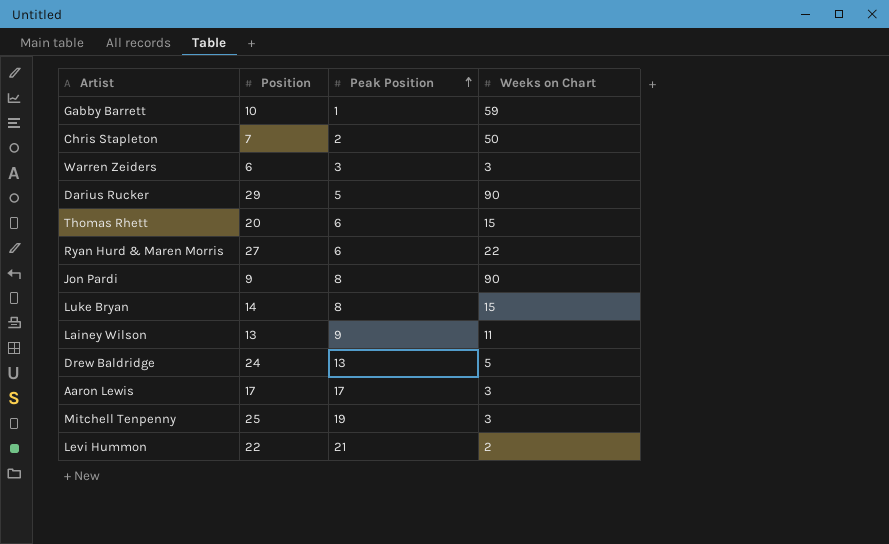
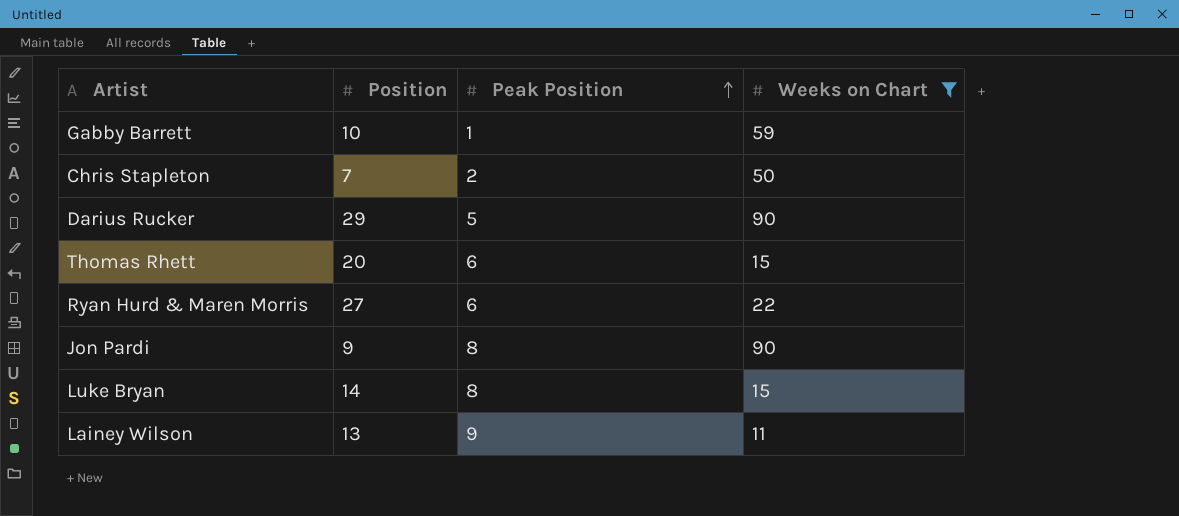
filter: none -> Weeks on Chart >= 11

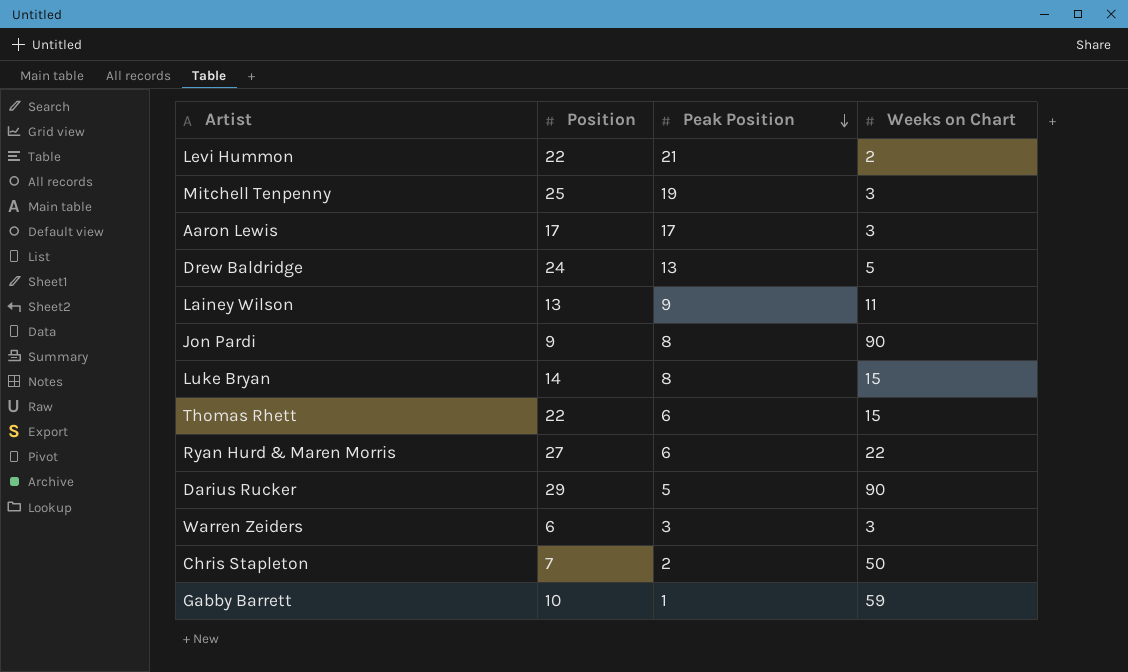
filter: Weeks on Chart >= 11 -> none
row order: Peak Position ascending -> Peak Position descending
Thomas Rhett | Position: 20 -> 22

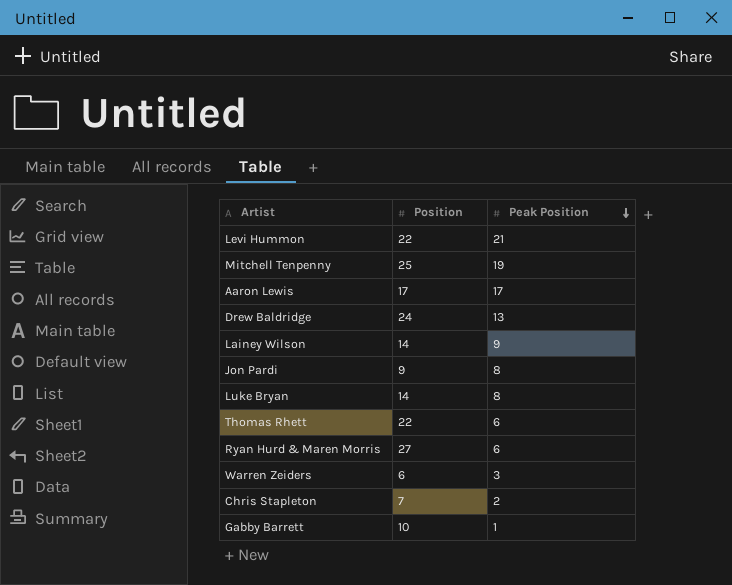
column Weeks on Chart | position: 4 -> none
row Darius Rucker: 29 | 5 | 90 -> none
Lainey Wilson | Position: 13 -> 14

